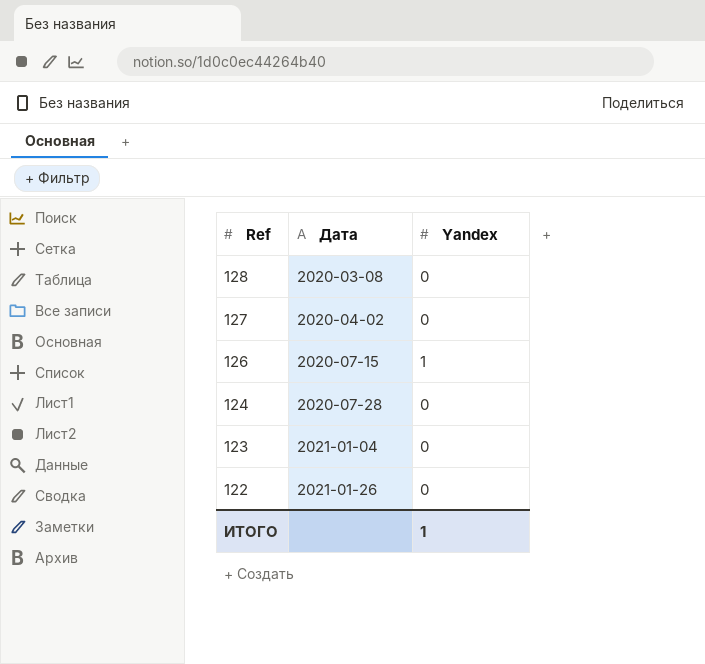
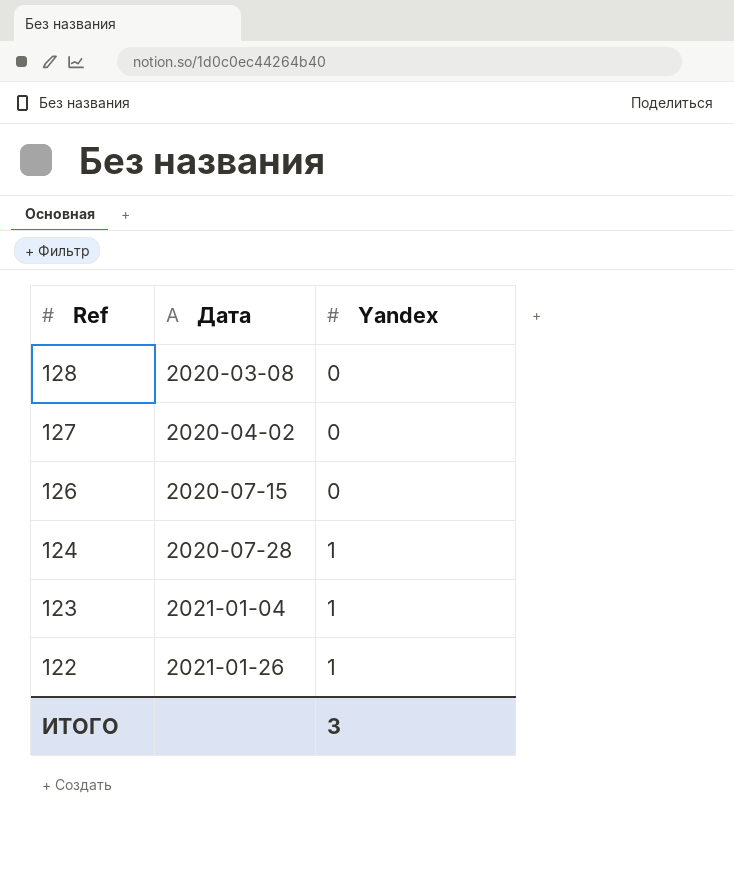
126 | Yandex: 1 -> 0
124 | Yandex: 0 -> 1
123 | Yandex: 0 -> 1
122 | Yandex: 0 -> 1
ИТОГО | Yandex: 1 -> 3

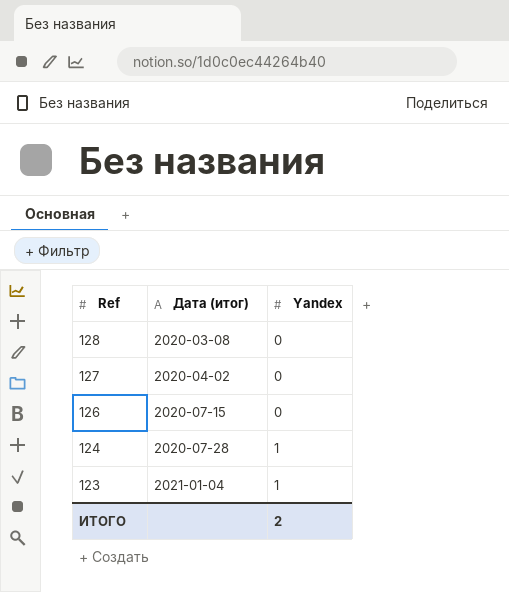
column name: Дата -> Дата (итог)
row 122: 2021-01-26 | 1 -> none
ИТОГО | Yandex: 3 -> 2

